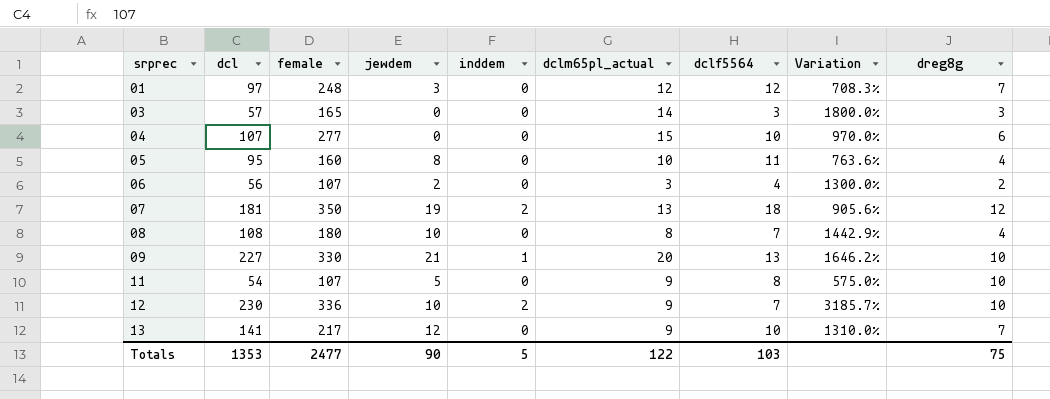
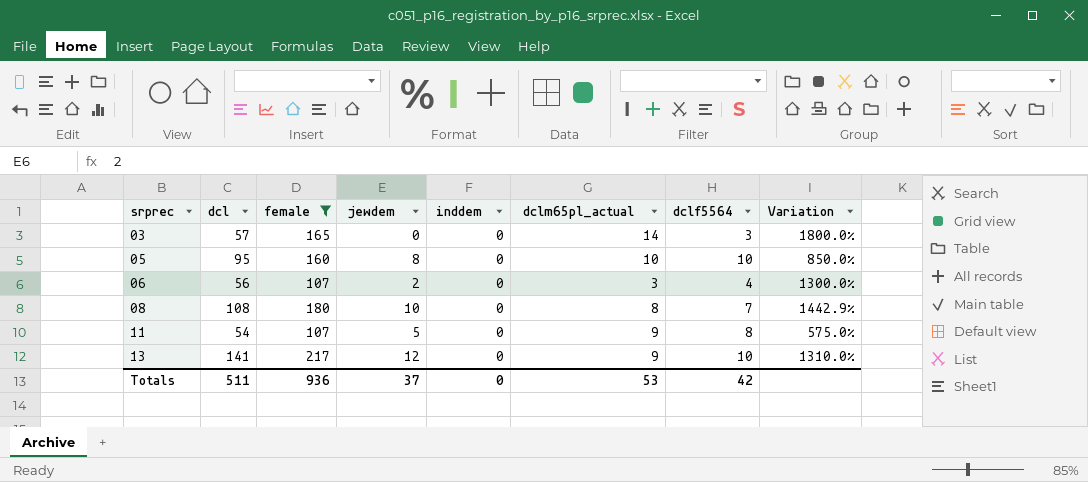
filter: none -> female <= 217
column dreg8g | position: 9 -> none
05 | dclf5564: 11 -> 10
05 | Variation: 763.6% -> 850.0%
Totals | dcl: 1353 -> 511
Totals | female: 2477 -> 936
Totals | jewdem: 90 -> 37
Totals | inddem: 5 -> 0
Totals | dclm65pl_actual: 122 -> 53
Totals | dclf5564: 103 -> 42

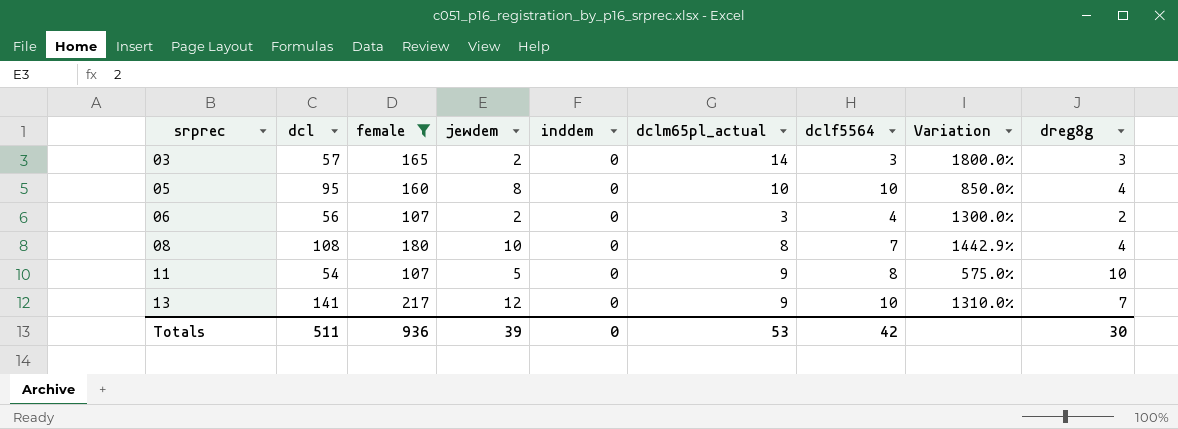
column dreg8g | position: none -> 9
03 | jewdem: 0 -> 2
Totals | jewdem: 37 -> 39

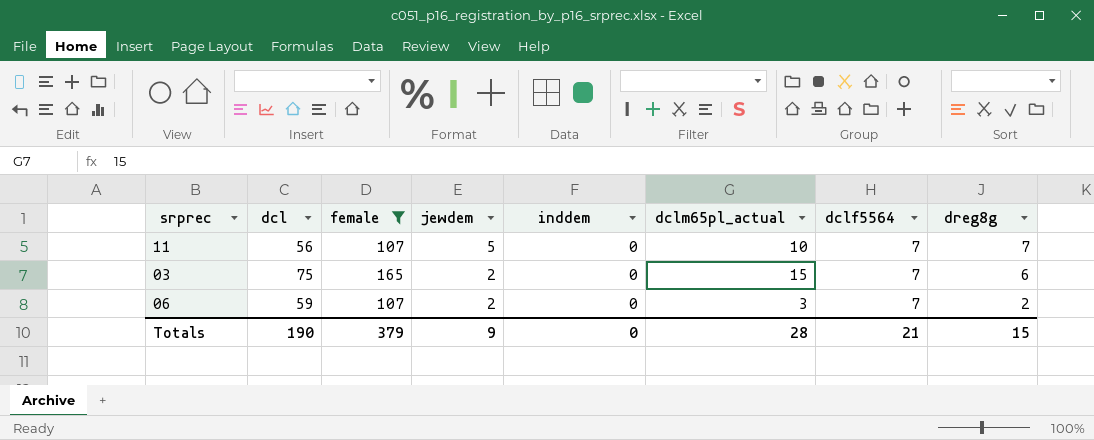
row order: srprec ascending -> jewdem descending
column Variation | formula: ([dcl] - [dclf5564]) / [dclf5564] -> none
row 05: 95 | 160 | 8 | 0 | 10 | 10 | 850.0% | 4 -> none
row 08: 108 | 180 | 10 | 0 | 8 | 7 | 1442.9% | 4 -> none
row 13: 141 | 217 | 12 | 0 | 9 | 10 | 1310.0% | 7 -> none
11 | dcl: 54 -> 56
11 | dclm65pl_actual: 9 -> 10
11 | dclf5564: 8 -> 7
11 | dreg8g: 10 -> 7
03 | dcl: 57 -> 75
03 | dclm65pl_actual: 14 -> 15
03 | dclf5564: 3 -> 7
03 | dreg8g: 3 -> 6
06 | dcl: 56 -> 59
06 | dclf5564: 4 -> 7
Totals | dcl: 511 -> 190
Totals | female: 936 -> 379
Totals | jewdem: 39 -> 9
Totals | dclm65pl_actual: 53 -> 28
Totals | dclf5564: 42 -> 21
Totals | dreg8g: 30 -> 15

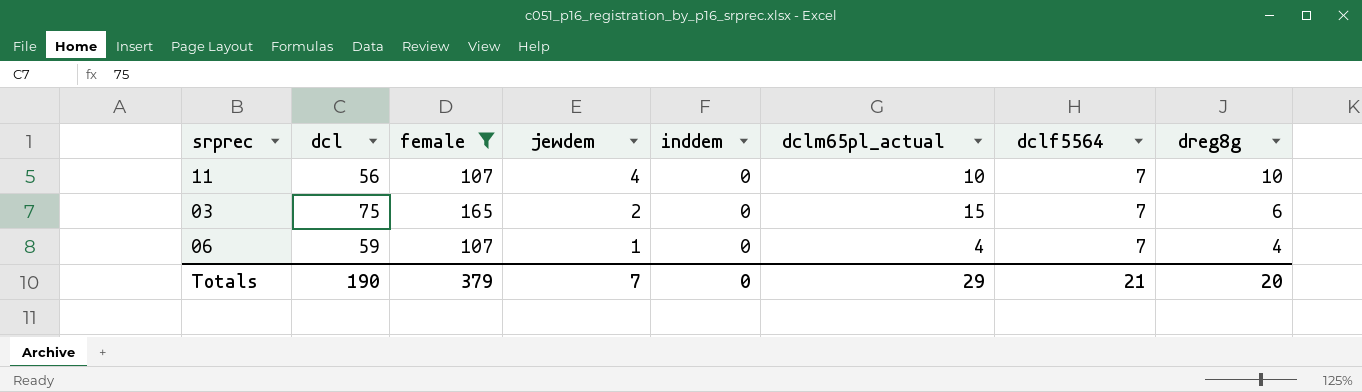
11 | jewdem: 5 -> 4
11 | dreg8g: 7 -> 10
06 | jewdem: 2 -> 1
06 | dclm65pl_actual: 3 -> 4
06 | dreg8g: 2 -> 4
Totals | jewdem: 9 -> 7
Totals | dclm65pl_actual: 28 -> 29
Totals | dreg8g: 15 -> 20

